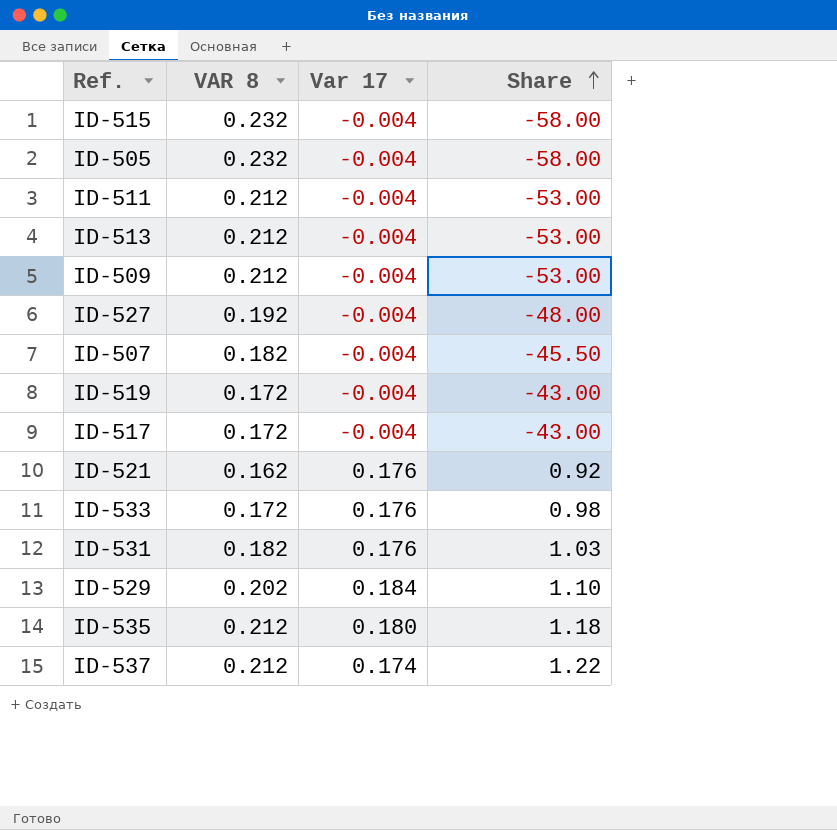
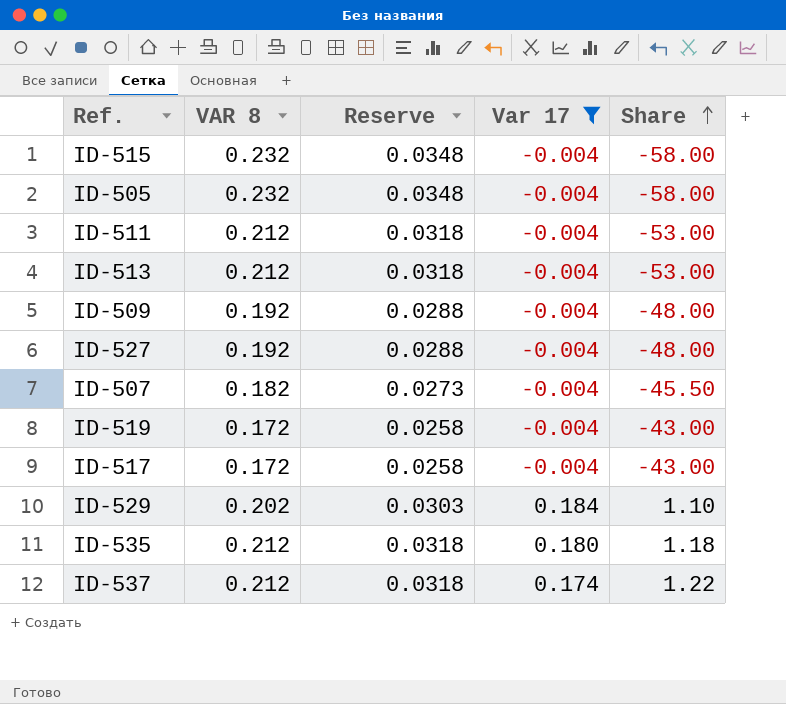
filter: none -> Var 17 != 0.176
column Reserve | formula: none -> [VAR 8] * 0.15
ID-509 | VAR 8: 0.212 -> 0.192
ID-509 | Share: -53.00 -> -48.00

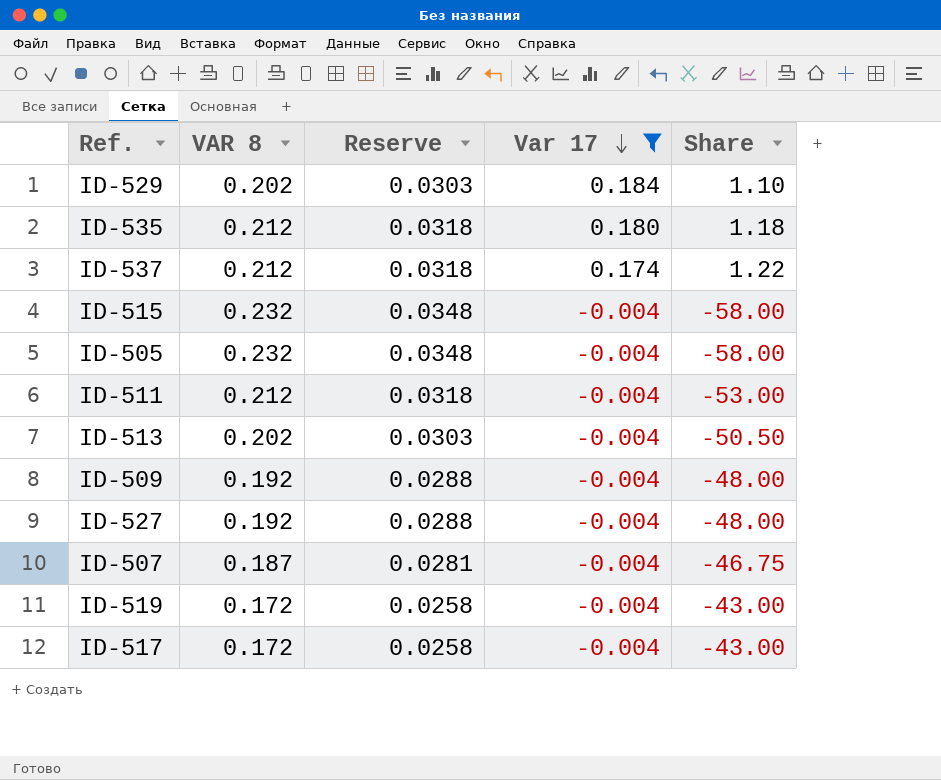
row order: Share ascending -> Var 17 descending
ID-513 | VAR 8: 0.212 -> 0.202
ID-513 | Reserve: 0.0318 -> 0.0303
ID-513 | Share: -53.00 -> -50.50
ID-507 | VAR 8: 0.182 -> 0.187
ID-507 | Reserve: 0.0273 -> 0.0281
ID-507 | Share: -45.50 -> -46.75

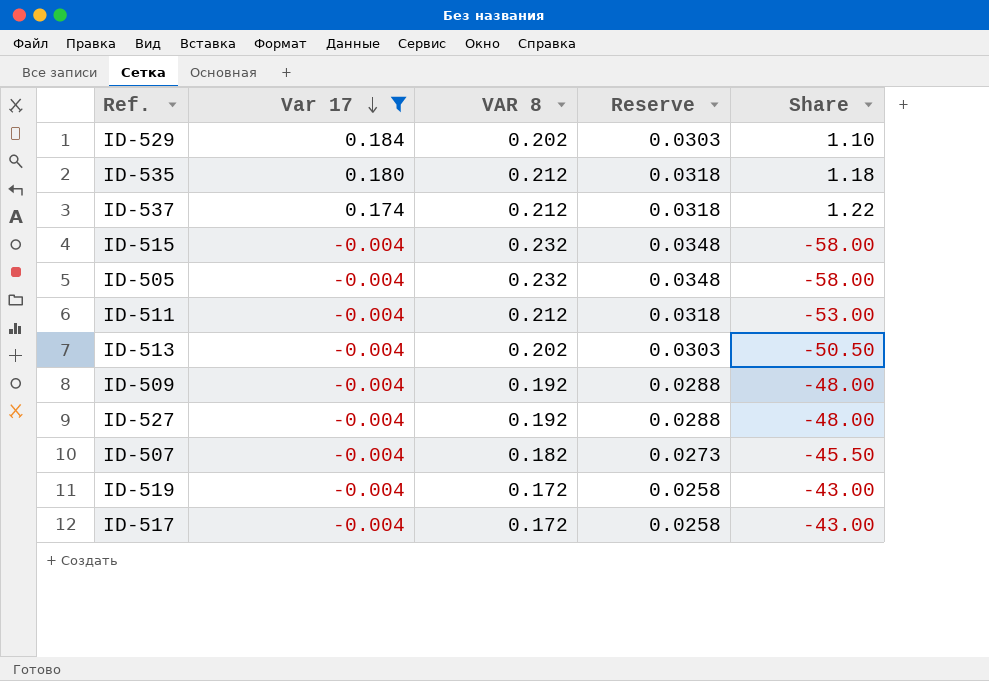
column Var 17 | position: 4 -> 2
ID-507 | VAR 8: 0.187 -> 0.182
ID-507 | Reserve: 0.0281 -> 0.0273
ID-507 | Share: -46.75 -> -45.50

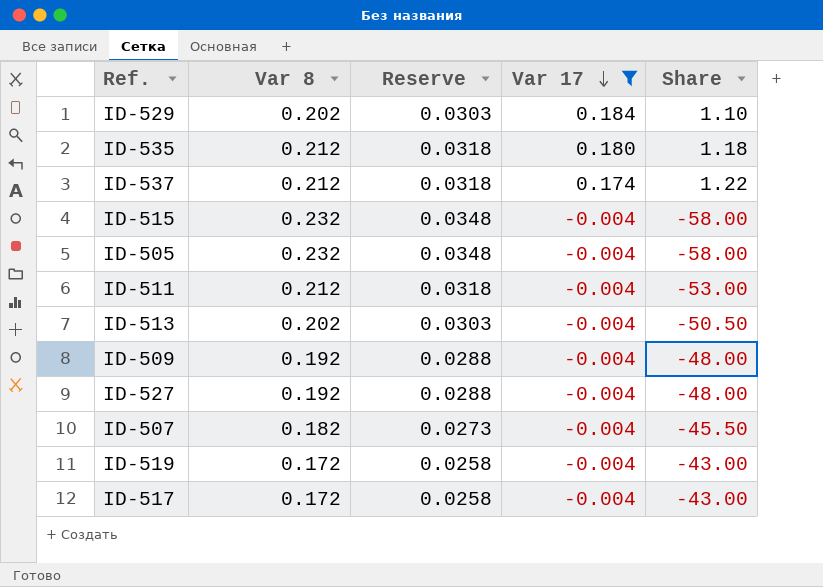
column name: VAR 8 -> Var 8
column Var 17 | position: 2 -> 4

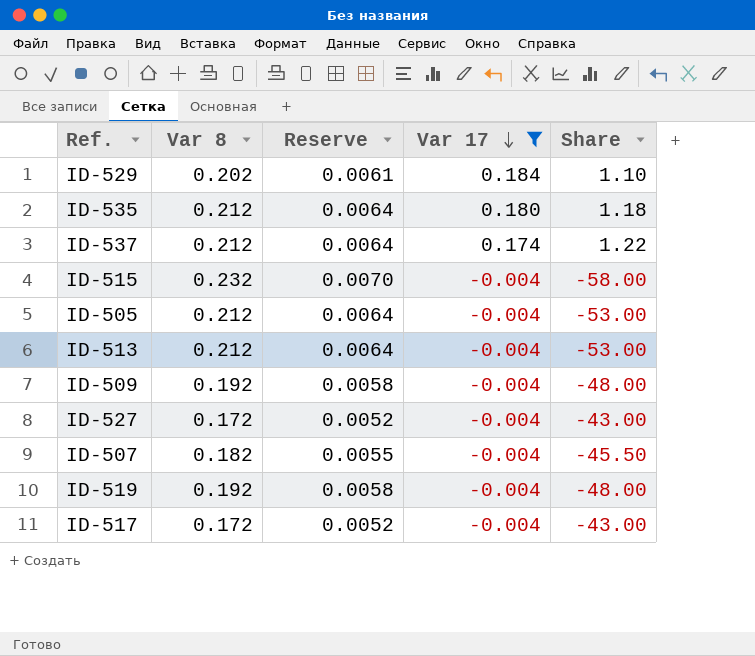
column Reserve | formula: [Var 8] * 0.15 -> [Var 8] * 0.03
row ID-511: 0.212 | 0.0318 | -0.004 | -53.00 -> none
ID-505 | Var 8: 0.232 -> 0.212
ID-505 | Share: -58.00 -> -53.00
ID-513 | Var 8: 0.202 -> 0.212
ID-513 | Share: -50.50 -> -53.00
ID-527 | Var 8: 0.192 -> 0.172
ID-527 | Share: -48.00 -> -43.00
ID-519 | Var 8: 0.172 -> 0.192
ID-519 | Share: -43.00 -> -48.00

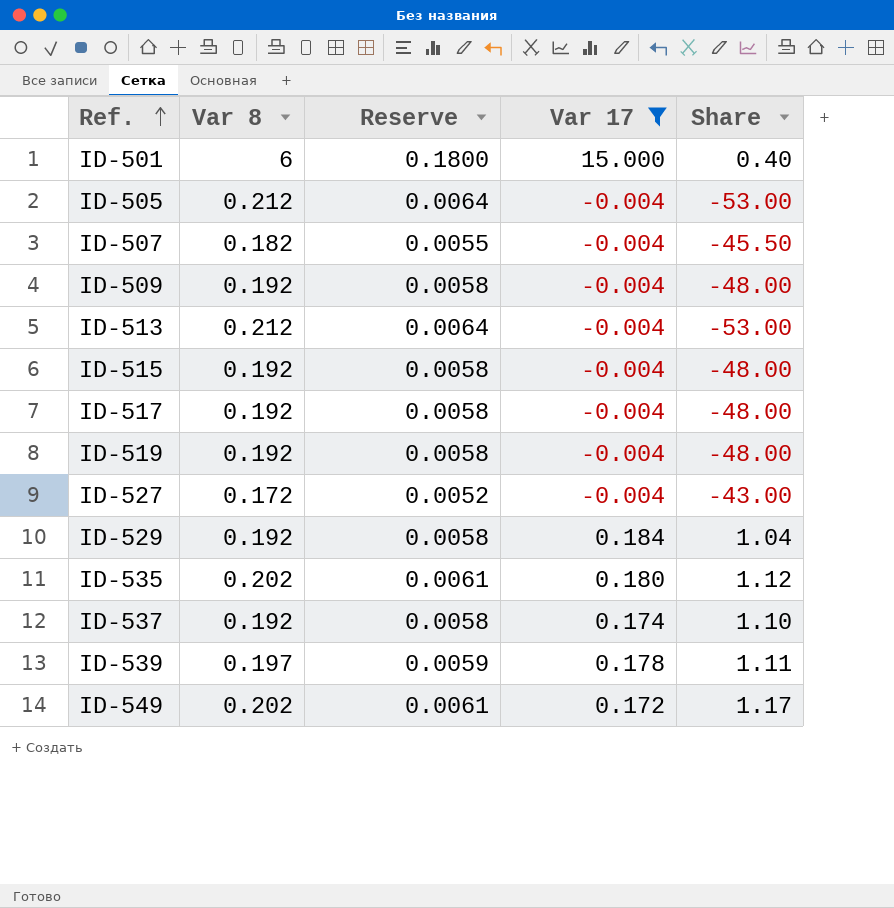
row order: Var 17 descending -> Ref. ascending
row ID-501: none -> 6 | 0.1800 | 15.000 | 0.40
ID-515 | Var 8: 0.232 -> 0.192
ID-515 | Reserve: 0.0070 -> 0.0058
ID-515 | Share: -58.00 -> -48.00
ID-517 | Var 8: 0.172 -> 0.192
ID-517 | Reserve: 0.0052 -> 0.0058
ID-517 | Share: -43.00 -> -48.00
ID-529 | Var 8: 0.202 -> 0.192
ID-529 | Reserve: 0.0061 -> 0.0058
ID-529 | Share: 1.10 -> 1.04
ID-535 | Var 8: 0.212 -> 0.202
ID-535 | Reserve: 0.0064 -> 0.0061
ID-535 | Share: 1.18 -> 1.12
ID-537 | Var 8: 0.212 -> 0.192
ID-537 | Reserve: 0.0064 -> 0.0058
ID-537 | Share: 1.22 -> 1.10
row ID-539: none -> 0.197 | 0.0059 | 0.178 | 1.11
row ID-549: none -> 0.202 | 0.0061 | 0.172 | 1.17

